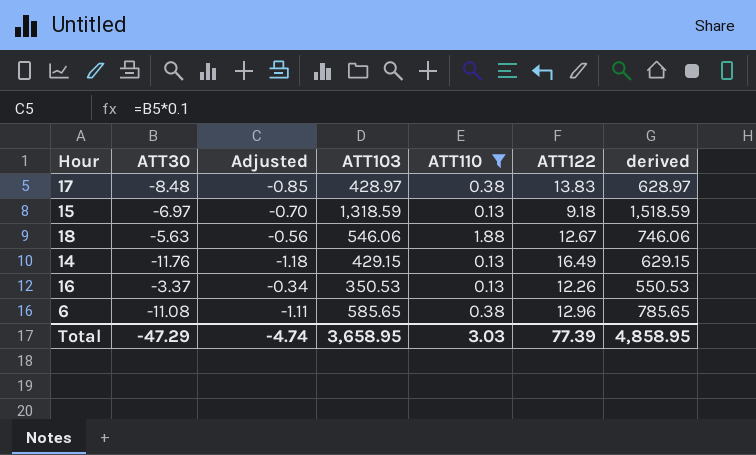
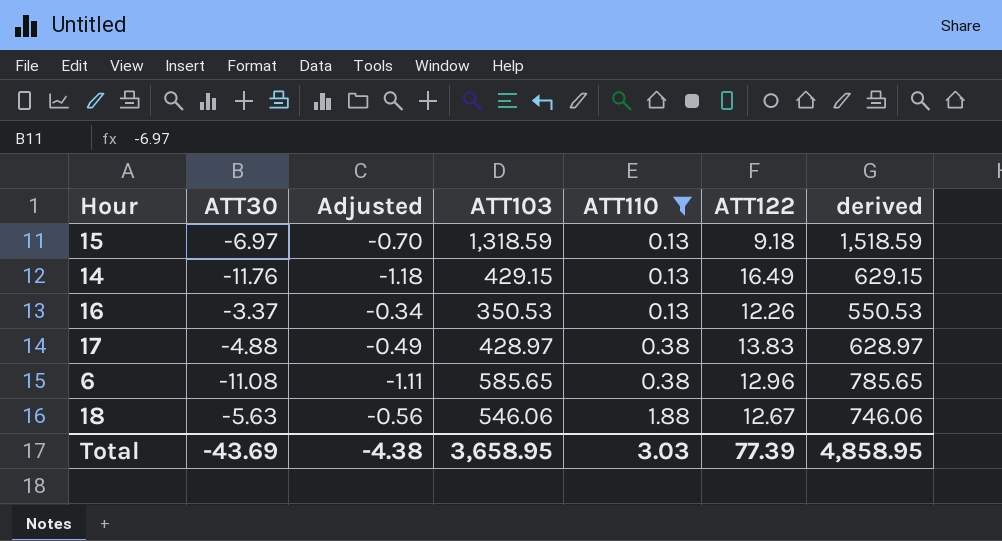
row order: none -> ATT110 ascending
17 | ATT30: -8.48 -> -4.88
17 | Adjusted: -0.85 -> -0.49
Total | ATT30: -47.29 -> -43.69
Total | Adjusted: -4.74 -> -4.38

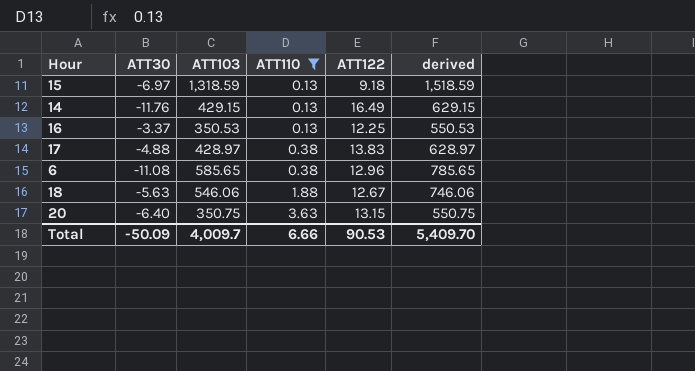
column Adjusted | formula: [ATT30] * 0.1 -> none
16 | ATT122: 12.26 -> 12.25
row 20: none -> -6.40 | 350.75 | 3.63 | 13.15 | 550.75
Total | ATT30: -43.69 -> -50.09
Total | ATT103: 3,658.95 -> 4,009.7
Total | ATT110: 3.03 -> 6.66
Total | ATT122: 77.39 -> 90.53
Total | derived: 4,858.95 -> 5,409.70

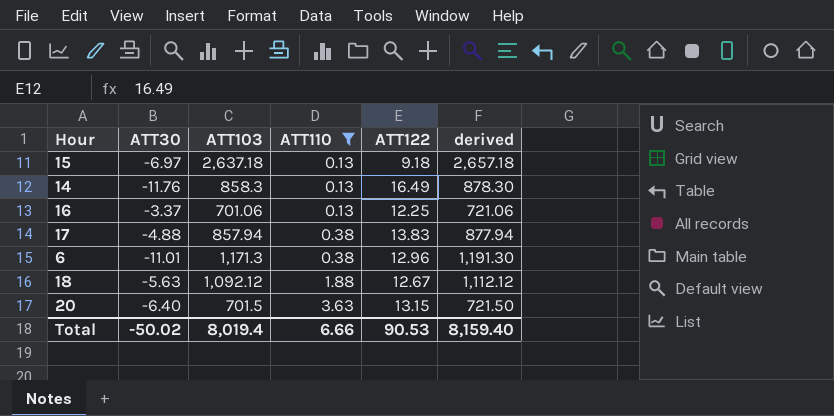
column derived | formula: [ATT103] + 200 -> [ATT103] + 20
15 | ATT103: 1,318.59 -> 2,637.18
14 | ATT103: 429.15 -> 858.3
16 | ATT103: 350.53 -> 701.06
17 | ATT103: 428.97 -> 857.94
6 | ATT30: -11.08 -> -11.01
6 | ATT103: 585.65 -> 1,171.3
18 | ATT103: 546.06 -> 1,092.12
20 | ATT103: 350.75 -> 701.5
Total | ATT30: -50.09 -> -50.02
Total | ATT103: 4,009.7 -> 8,019.4
Total | derived: 5,409.70 -> 8,159.40

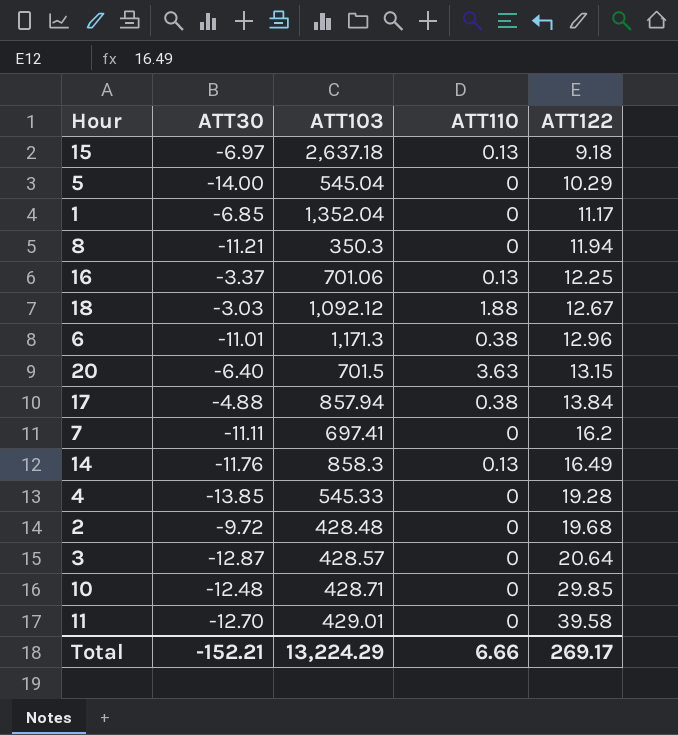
filter: ATT110 != 0 -> none
row order: ATT110 ascending -> ATT122 ascending
column derived | formula: [ATT103] + 20 -> none
18 | ATT30: -5.63 -> -3.03
17 | ATT122: 13.83 -> 13.84
Total | ATT30: -50.02 -> -152.21
Total | ATT103: 8,019.4 -> 13,224.29
Total | ATT122: 90.53 -> 269.17

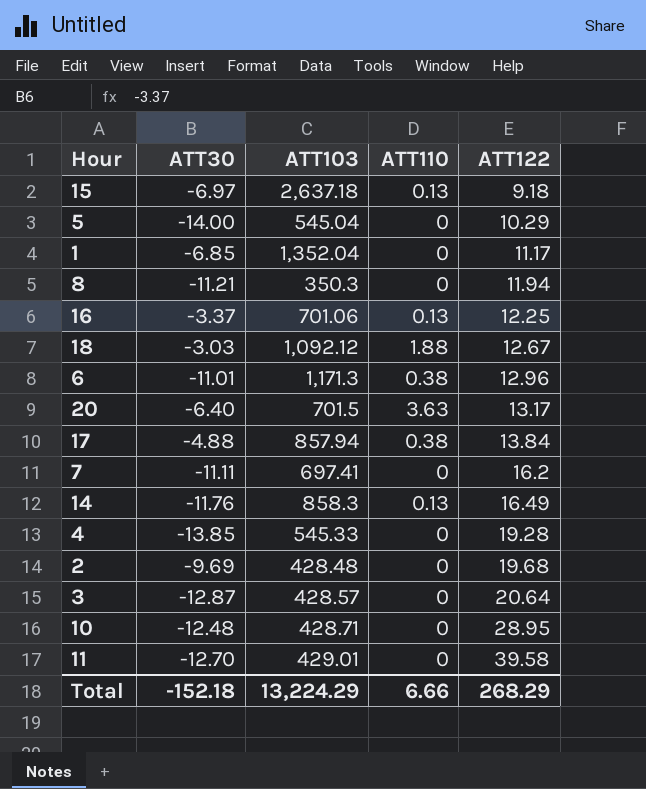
20 | ATT122: 13.15 -> 13.17
2 | ATT30: -9.72 -> -9.69
10 | ATT122: 29.85 -> 28.95
Total | ATT30: -152.21 -> -152.18
Total | ATT122: 269.17 -> 268.29

